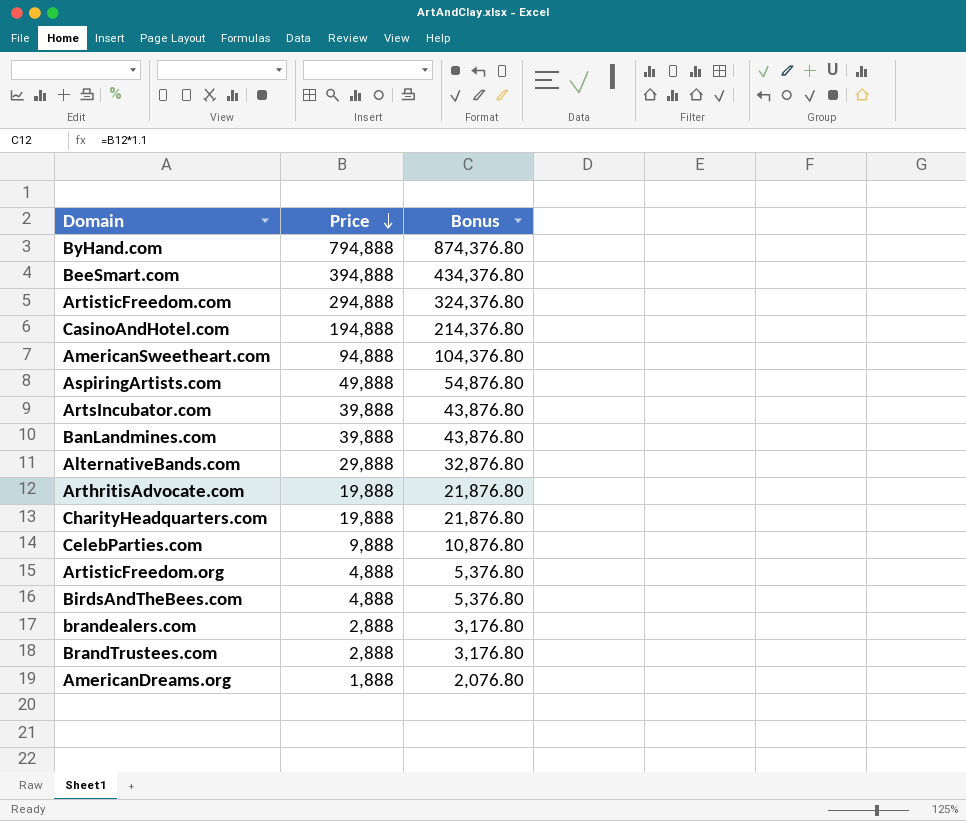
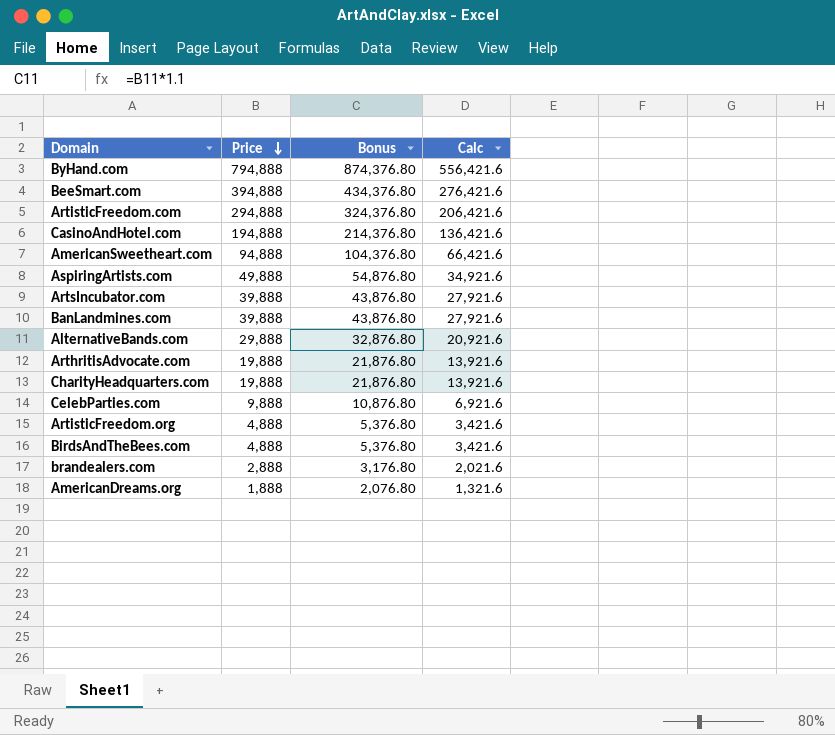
column Calc | formula: none -> [Price] * 0.7
row BrandTrustees.com: 2,888 | 3,176.80 -> none

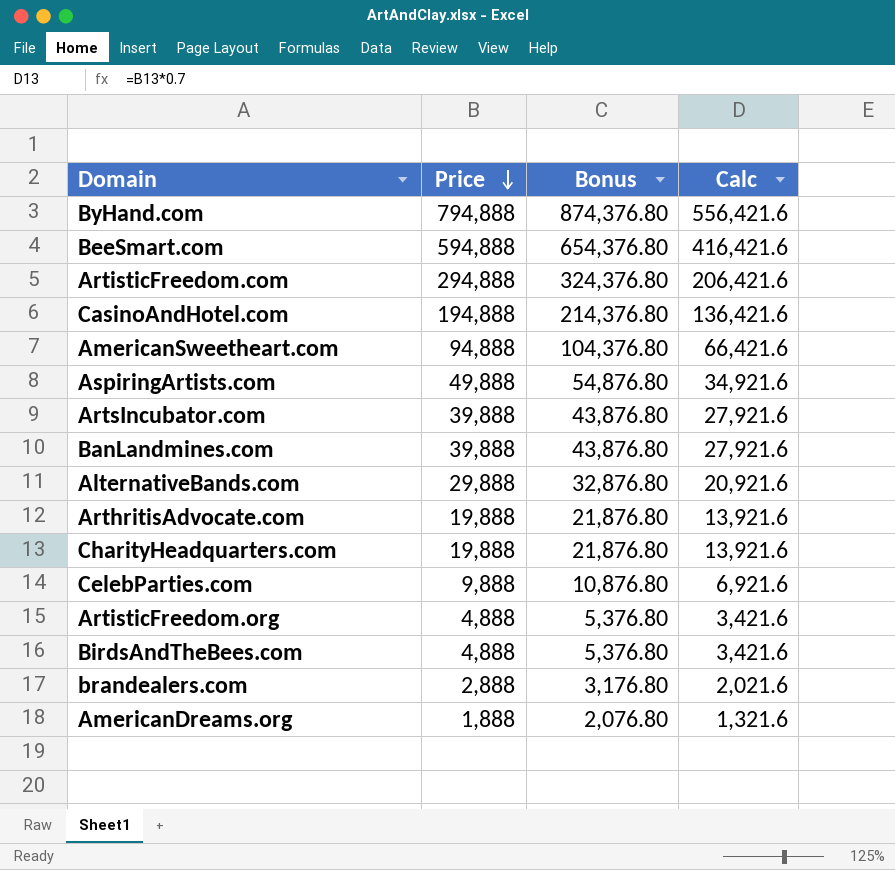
BeeSmart.com | Price: 394,888 -> 594,888
BeeSmart.com | Bonus: 434,376.80 -> 654,376.80
BeeSmart.com | Calc: 276,421.6 -> 416,421.6

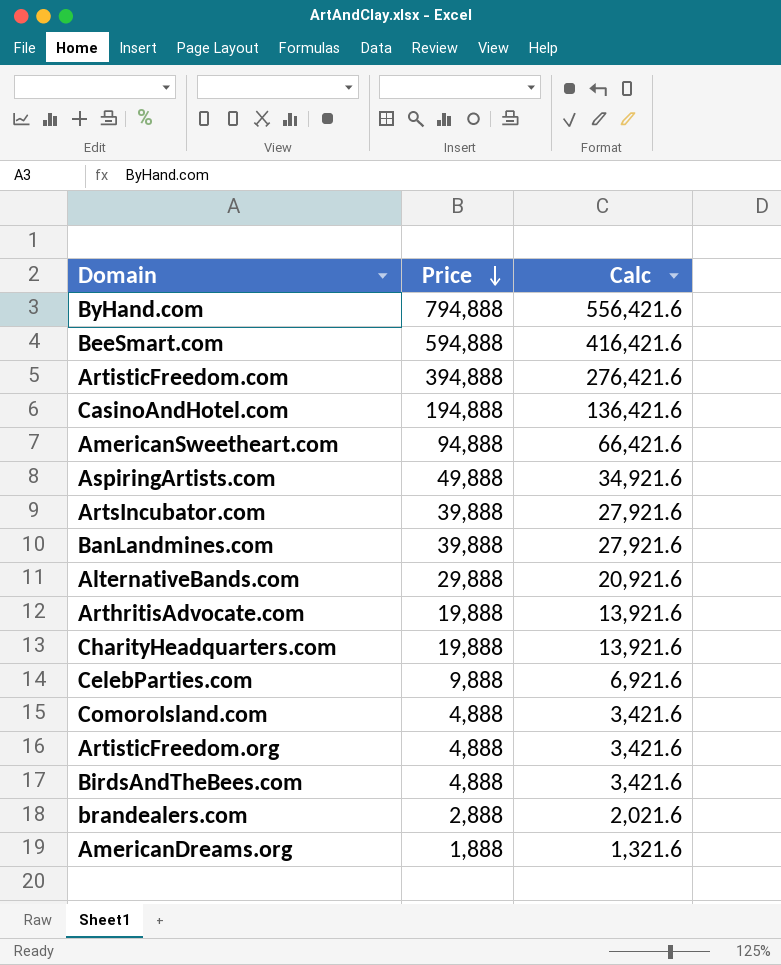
column Bonus | formula: [Price] * 1.1 -> none
ArtisticFreedom.com | Price: 294,888 -> 394,888
ArtisticFreedom.com | Calc: 206,421.6 -> 276,421.6
row ComoroIsland.com: none -> 4,888 | 3,421.6

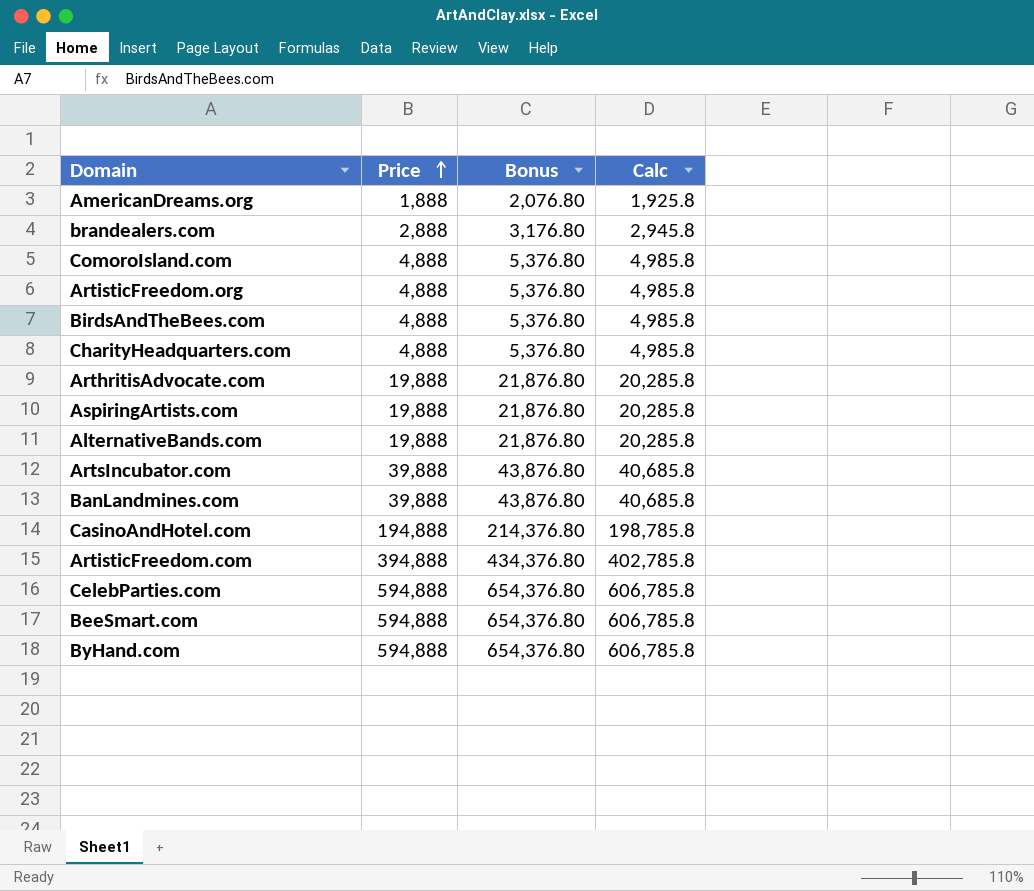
row order: Price descending -> Price ascending
column Bonus | formula: none -> [Price] * 1.1
column Calc | formula: [Price] * 0.7 -> [Price] * 1.02
row AmericanSweetheart.com: 94,888 | 66,421.6 -> none
CharityHeadquarters.com | Price: 19,888 -> 4,888
AspiringArtists.com | Price: 49,888 -> 19,888
AlternativeBands.com | Price: 29,888 -> 19,888
CelebParties.com | Price: 9,888 -> 594,888
ByHand.com | Price: 794,888 -> 594,888

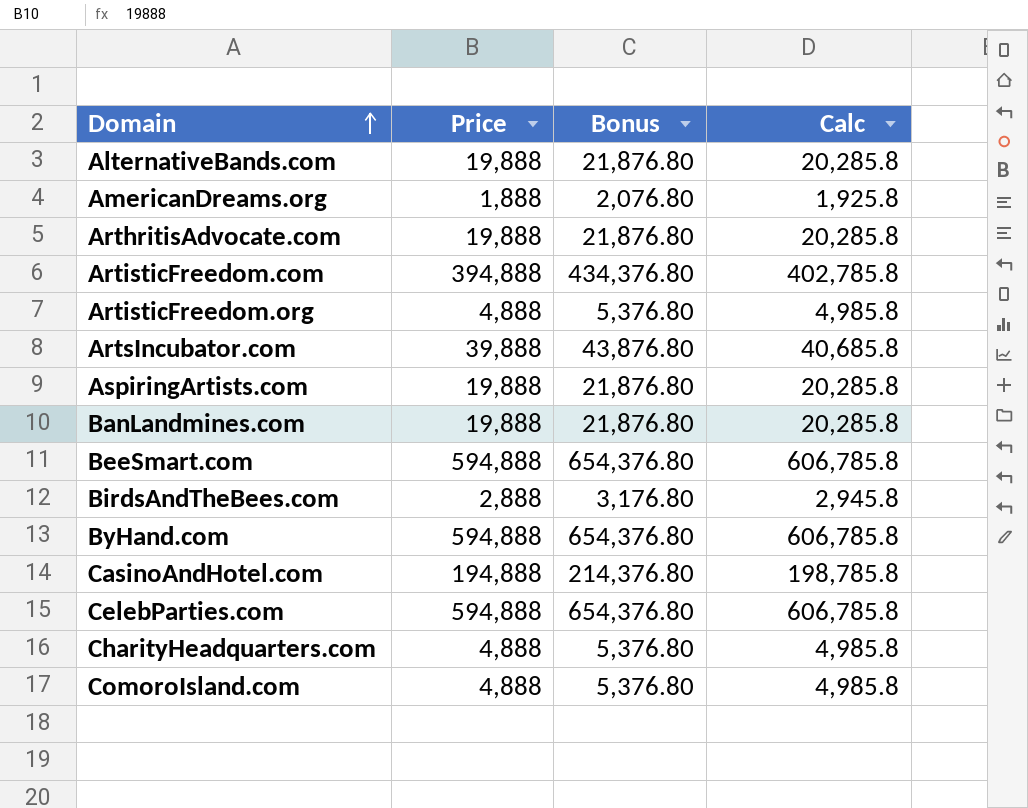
row order: Price ascending -> Domain ascending
row brandealers.com: 2,888 | 3,176.80 | 2,945.8 -> none
BanLandmines.com | Price: 39,888 -> 19,888
BanLandmines.com | Bonus: 43,876.80 -> 21,876.80
BanLandmines.com | Calc: 40,685.8 -> 20,285.8
BirdsAndTheBees.com | Price: 4,888 -> 2,888
BirdsAndTheBees.com | Bonus: 5,376.80 -> 3,176.80
BirdsAndTheBees.com | Calc: 4,985.8 -> 2,945.8

